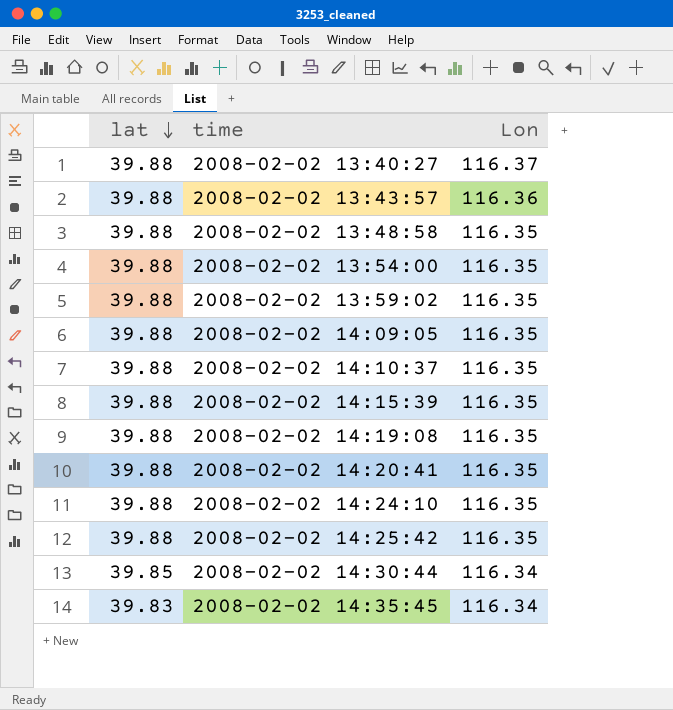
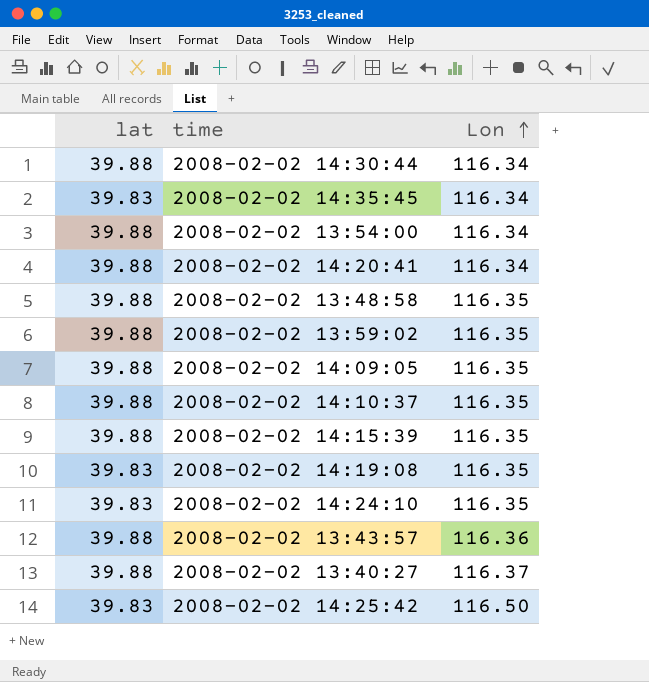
row order: lat descending -> Lon ascending
2008-02-02 14:30:44 | lat: 39.85 -> 39.88
2008-02-02 13:54:00 | Lon: 116.35 -> 116.34
2008-02-02 14:20:41 | Lon: 116.35 -> 116.34
2008-02-02 14:19:08 | lat: 39.88 -> 39.83
2008-02-02 14:24:10 | lat: 39.88 -> 39.83
2008-02-02 14:25:42 | lat: 39.88 -> 39.83
2008-02-02 14:25:42 | Lon: 116.35 -> 116.50

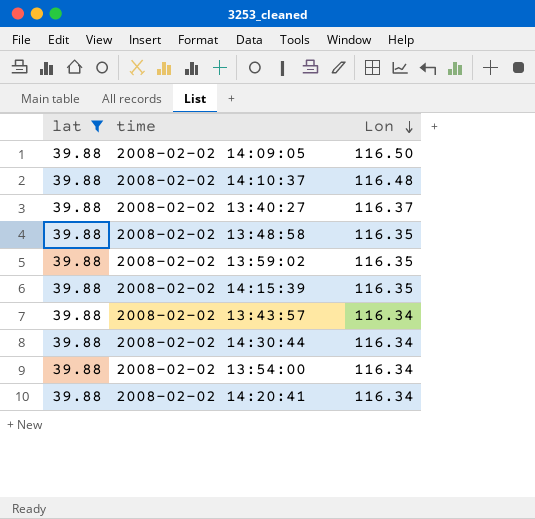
filter: none -> lat = 39.88
row order: Lon ascending -> Lon descending
2008-02-02 14:09:05 | Lon: 116.35 -> 116.50
2008-02-02 14:10:37 | Lon: 116.35 -> 116.48
2008-02-02 13:43:57 | Lon: 116.36 -> 116.34

